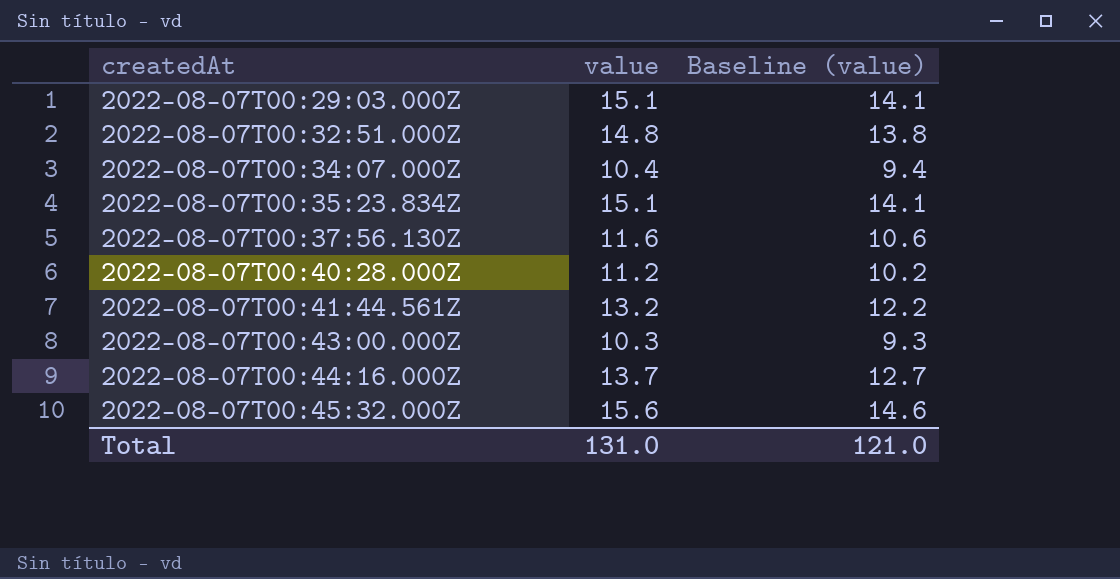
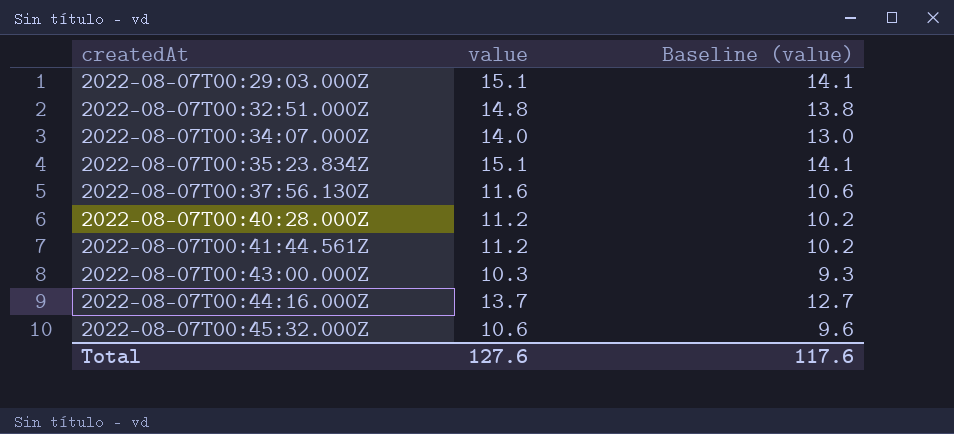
2022-08-07T00:34:07.000Z | value: 10.4 -> 14.0
2022-08-07T00:34:07.000Z | Baseline (value): 9.4 -> 13.0
2022-08-07T00:41:44.561Z | value: 13.2 -> 11.2
2022-08-07T00:41:44.561Z | Baseline (value): 12.2 -> 10.2
2022-08-07T00:45:32.000Z | value: 15.6 -> 10.6
2022-08-07T00:45:32.000Z | Baseline (value): 14.6 -> 9.6
Total | value: 131.0 -> 127.6
Total | Baseline (value): 121.0 -> 117.6

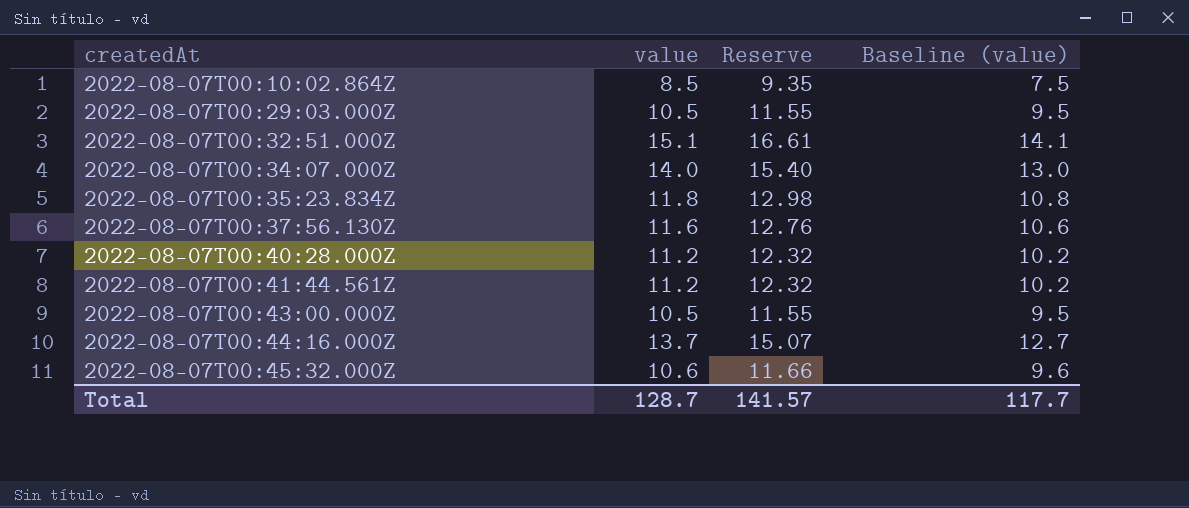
column Reserve | formula: none -> [value] * 1.1
row 2022-08-07T00:10:02.864Z: none -> 8.5 | 9.35 | 7.5
2022-08-07T00:29:03.000Z | value: 15.1 -> 10.5
2022-08-07T00:29:03.000Z | Baseline (value): 14.1 -> 9.5
2022-08-07T00:32:51.000Z | value: 14.8 -> 15.1
2022-08-07T00:32:51.000Z | Baseline (value): 13.8 -> 14.1
2022-08-07T00:35:23.834Z | value: 15.1 -> 11.8
2022-08-07T00:35:23.834Z | Baseline (value): 14.1 -> 10.8
2022-08-07T00:43:00.000Z | value: 10.3 -> 10.5
2022-08-07T00:43:00.000Z | Baseline (value): 9.3 -> 9.5
Total | value: 127.6 -> 128.7
Total | Baseline (value): 117.6 -> 117.7

